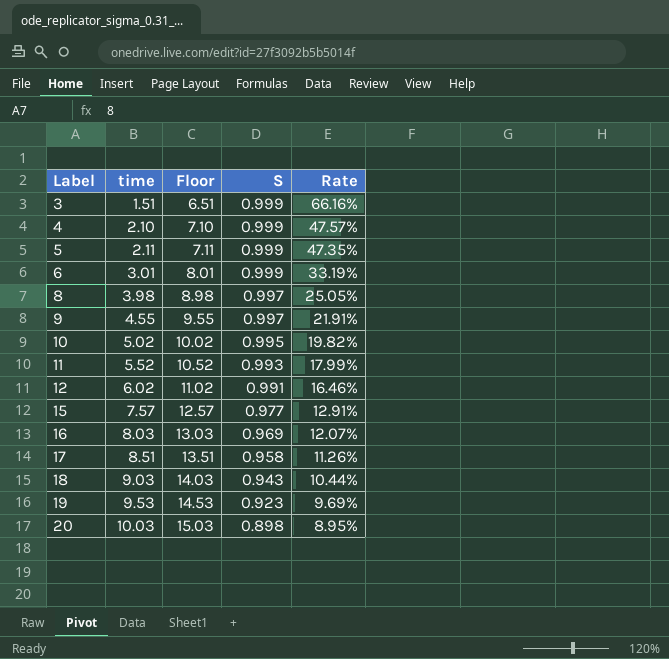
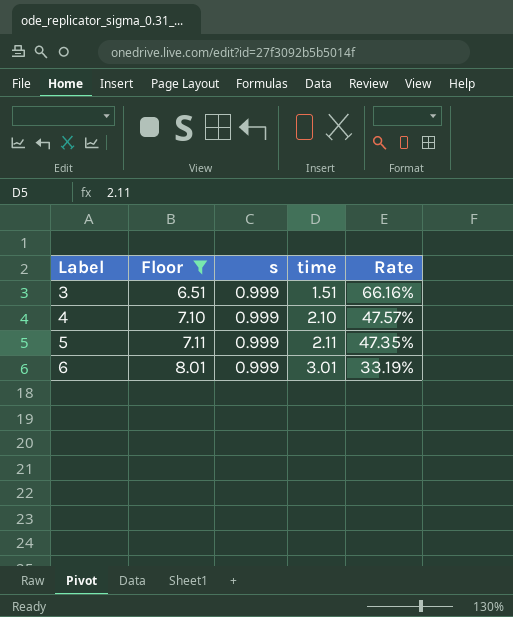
filter: none -> Floor <= 8.01
column name: S -> s
column time | position: 2 -> 4

